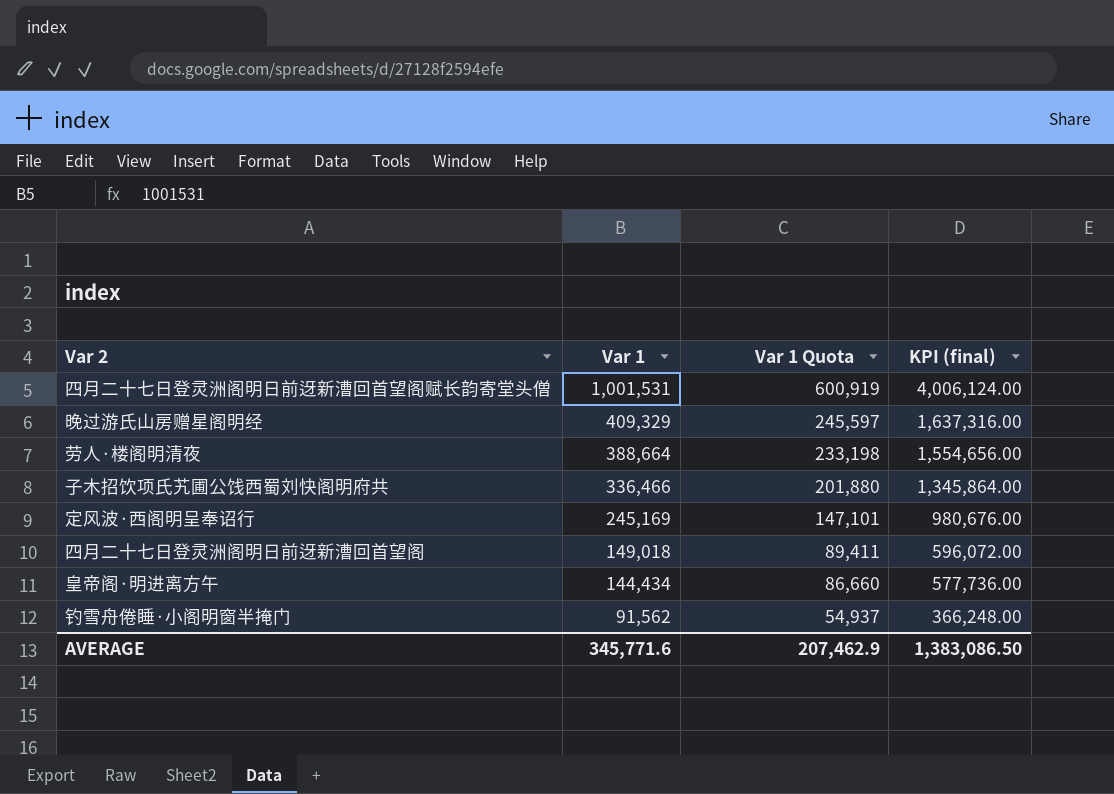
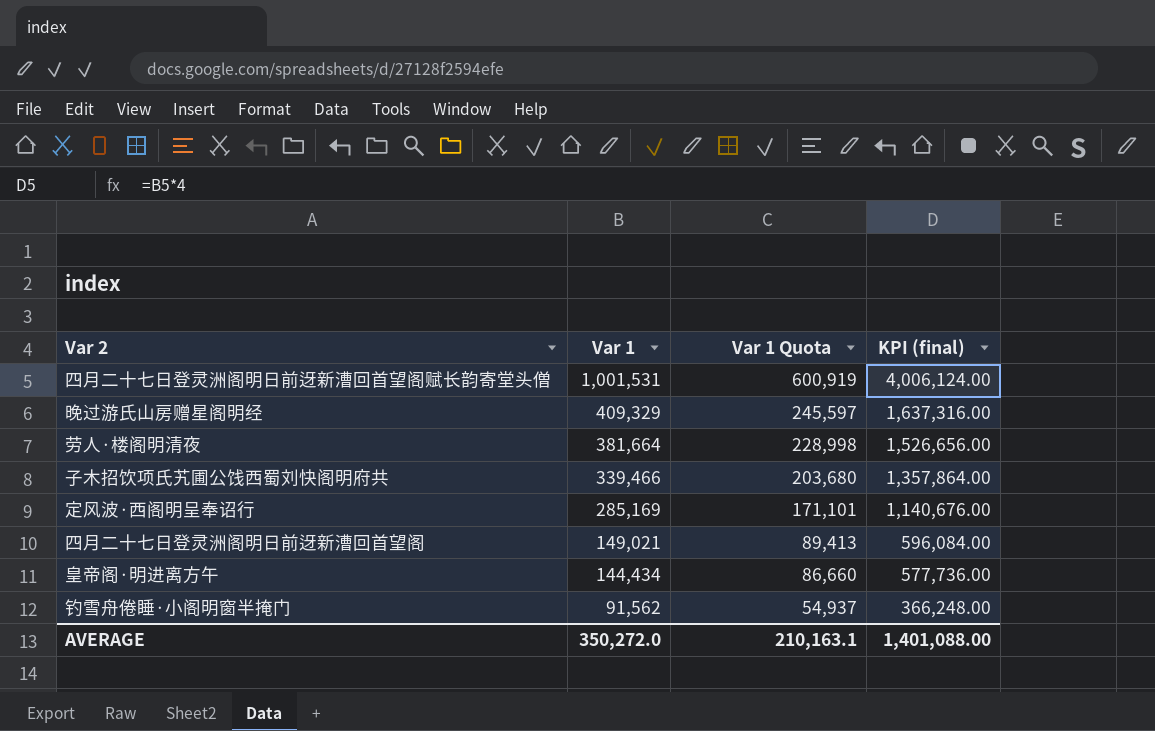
劳人·楼阁明清夜 | Var 1: 388,664 -> 381,664
劳人·楼阁明清夜 | Var 1 Quota: 233,198 -> 228,998
劳人·楼阁明清夜 | KPI (final): 1,554,656.00 -> 1,526,656.00
子木招饮项氏艽圃公饯西蜀刘快阁明府共 | Var 1: 336,466 -> 339,466
子木招饮项氏艽圃公饯西蜀刘快阁明府共 | Var 1 Quota: 201,880 -> 203,680
子木招饮项氏艽圃公饯西蜀刘快阁明府共 | KPI (final): 1,345,864.00 -> 1,357,864.00
定风波·西阁明呈奉诏行 | Var 1: 245,169 -> 285,169
定风波·西阁明呈奉诏行 | Var 1 Quota: 147,101 -> 171,101
定风波·西阁明呈奉诏行 | KPI (final): 980,676.00 -> 1,140,676.00
四月二十七日登灵洲阁明日前迓新漕回首望阁 | Var 1: 149,018 -> 149,021
四月二十七日登灵洲阁明日前迓新漕回首望阁 | Var 1 Quota: 89,411 -> 89,413
四月二十七日登灵洲阁明日前迓新漕回首望阁 | KPI (final): 596,072.00 -> 596,084.00
AVERAGE | Var 1: 345,771.6 -> 350,272.0
AVERAGE | Var 1 Quota: 207,462.9 -> 210,163.1
AVERAGE | KPI (final): 1,383,086.50 -> 1,401,088.00

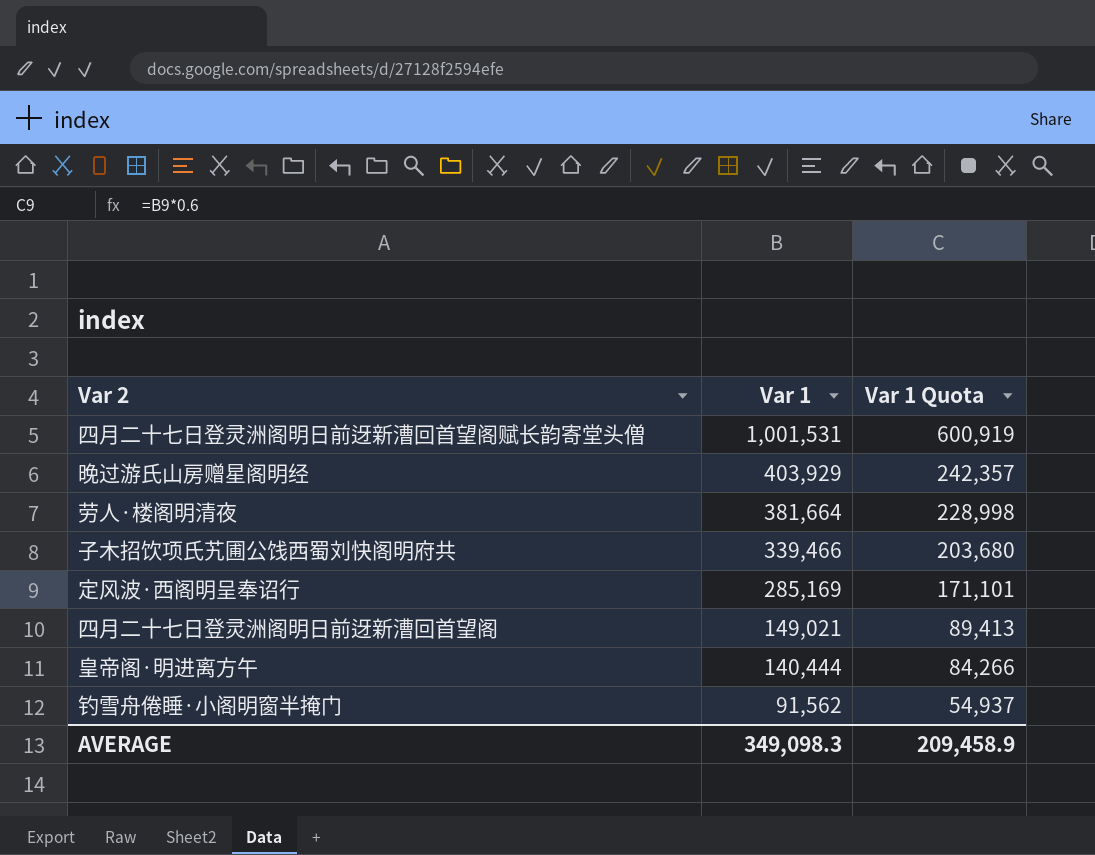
column KPI (final) | formula: [Var 1] * 4 -> none
晚过游氏山房赠星阁明经 | Var 1: 409,329 -> 403,929
晚过游氏山房赠星阁明经 | Var 1 Quota: 245,597 -> 242,357
皇帝阁·明进离方午 | Var 1: 144,434 -> 140,444
皇帝阁·明进离方午 | Var 1 Quota: 86,660 -> 84,266
AVERAGE | Var 1: 350,272.0 -> 349,098.3
AVERAGE | Var 1 Quota: 210,163.1 -> 209,458.9

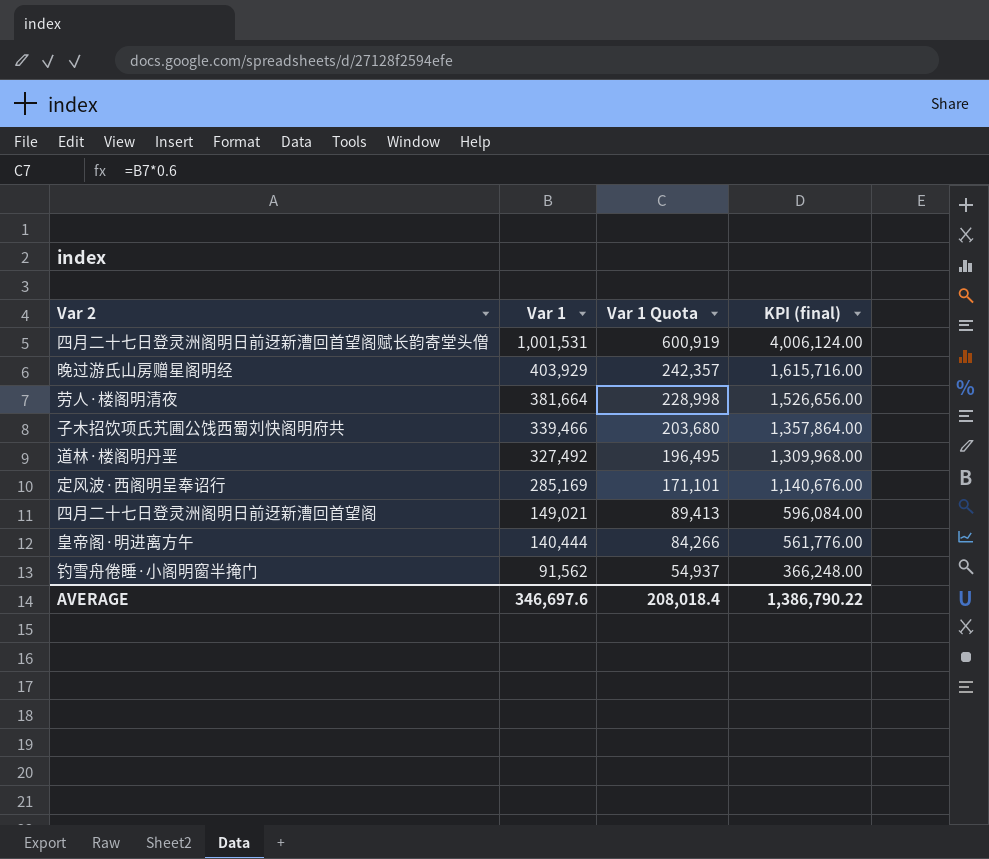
column KPI (final) | formula: none -> [Var 1] * 4
row 道林·楼阁明丹垩: none -> 327,492 | 196,495 | 1,309,968.00
AVERAGE | Var 1: 349,098.3 -> 346,697.6
AVERAGE | Var 1 Quota: 209,458.9 -> 208,018.4

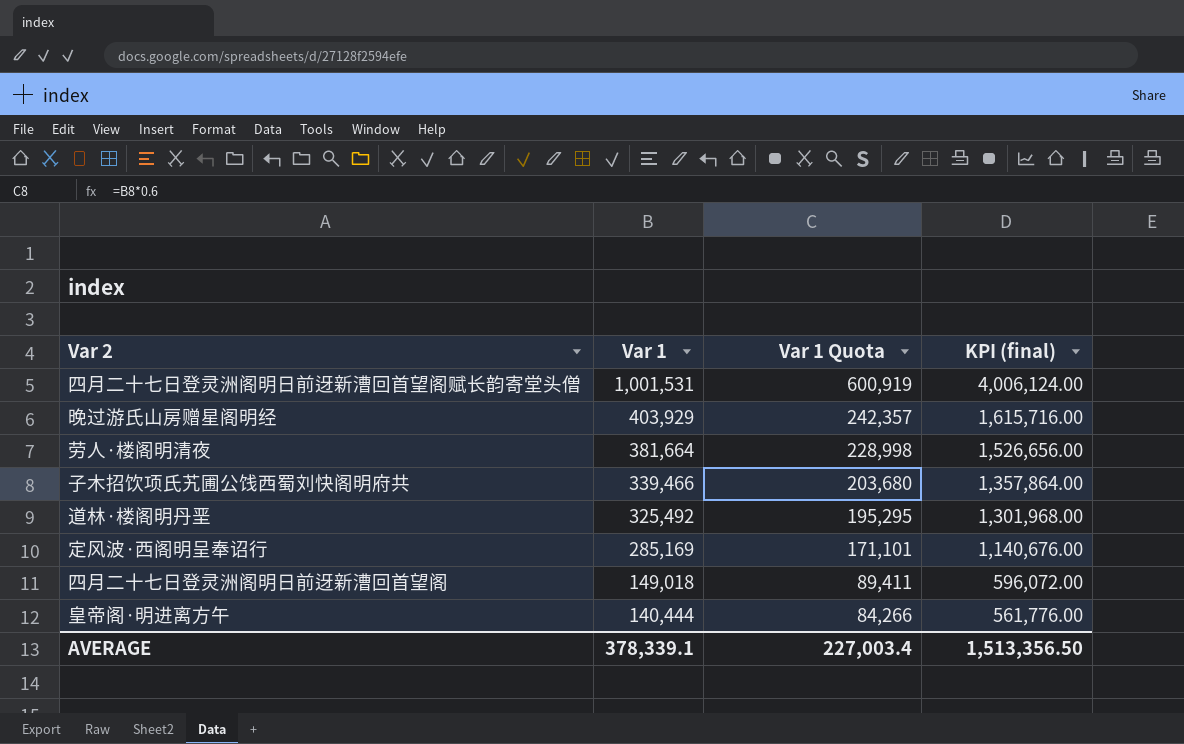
row 钓雪舟倦睡·小阁明窗半掩门: 91,562 | 54,937 | 366,248.00 -> none
道林·楼阁明丹垩 | Var 1: 327,492 -> 325,492
道林·楼阁明丹垩 | Var 1 Quota: 196,495 -> 195,295
道林·楼阁明丹垩 | KPI (final): 1,309,968.00 -> 1,301,968.00
四月二十七日登灵洲阁明日前迓新漕回首望阁 | Var 1: 149,021 -> 149,018
四月二十七日登灵洲阁明日前迓新漕回首望阁 | Var 1 Quota: 89,413 -> 89,411
四月二十七日登灵洲阁明日前迓新漕回首望阁 | KPI (final): 596,084.00 -> 596,072.00
AVERAGE | Var 1: 346,697.6 -> 378,339.1
AVERAGE | Var 1 Quota: 208,018.4 -> 227,003.4
AVERAGE | KPI (final): 1,386,790.22 -> 1,513,356.50

